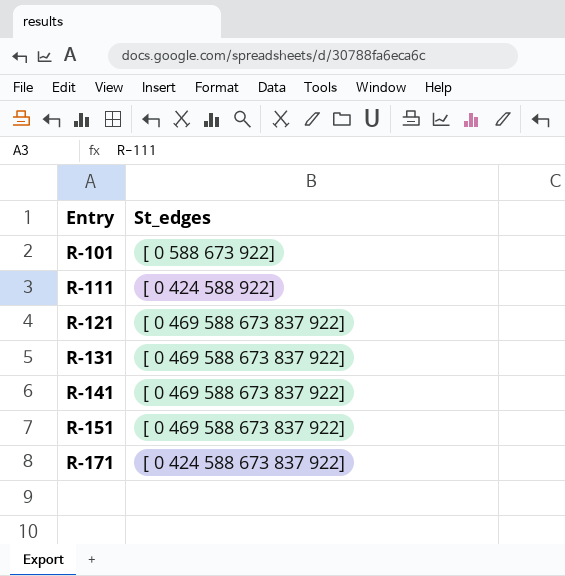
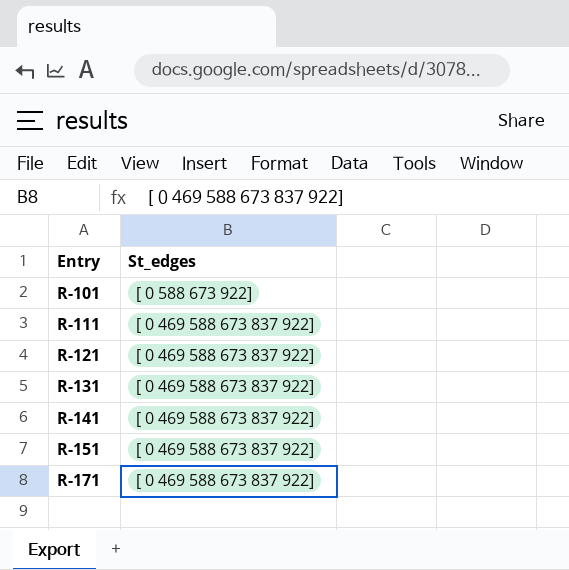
R-111 | St_edges: [ 0 424 588 922] -> [ 0 469 588 673 837 922]
R-171 | St_edges: [ 0 424 588 673 837 922] -> [ 0 469 588 673 837 922]

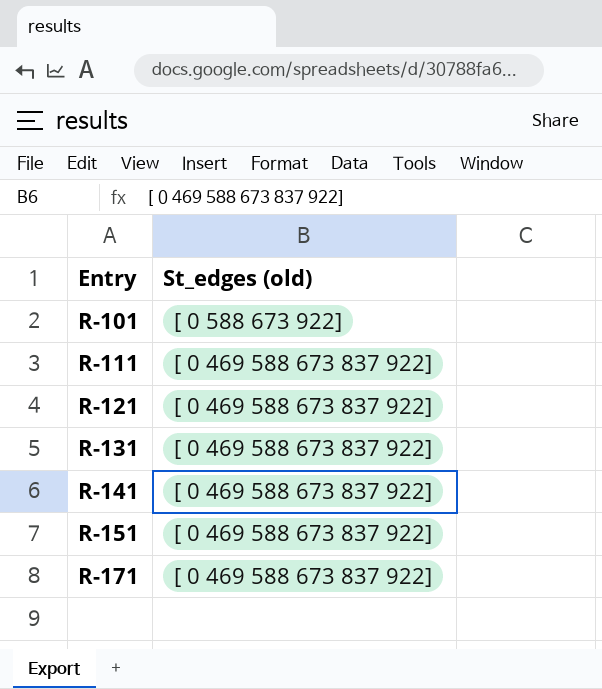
column name: St_edges -> St_edges (old)

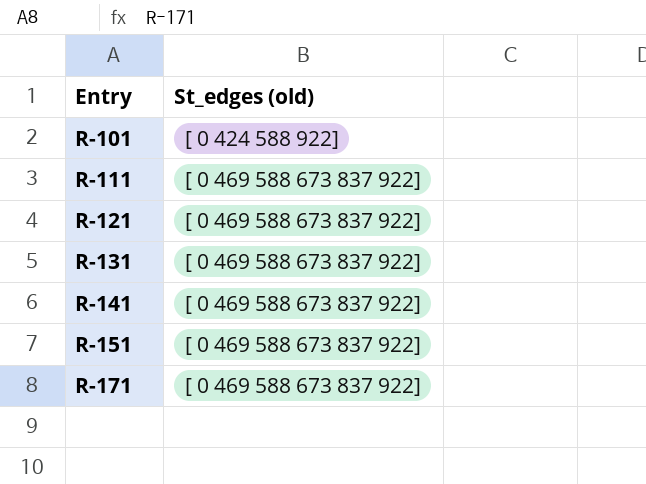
R-101 | St_edges (old): [ 0 588 673 922] -> [ 0 424 588 922]

